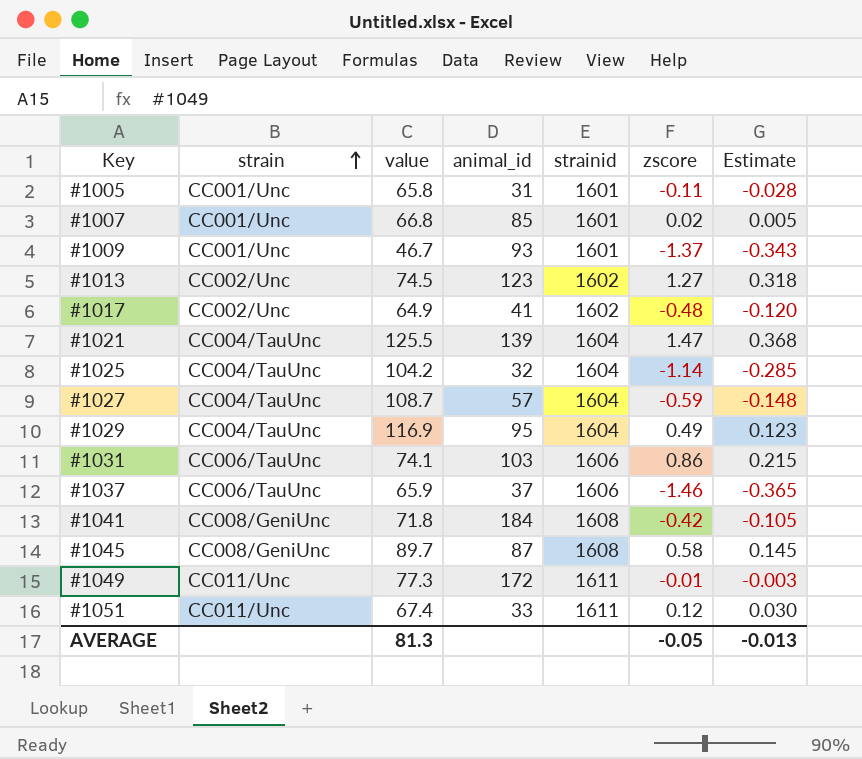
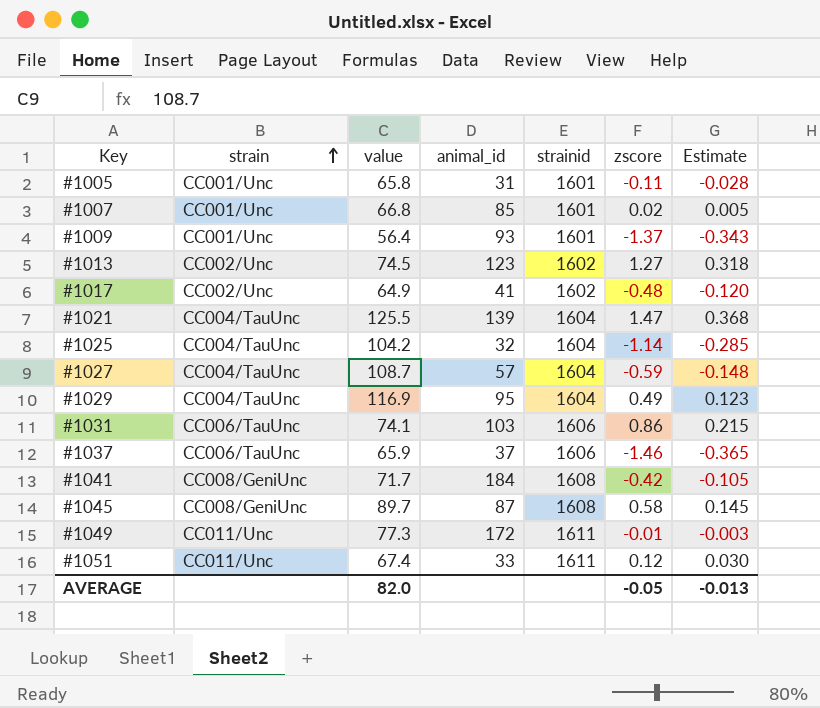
#1009 | value: 46.7 -> 56.4
#1041 | value: 71.8 -> 71.7
AVERAGE | value: 81.3 -> 82.0

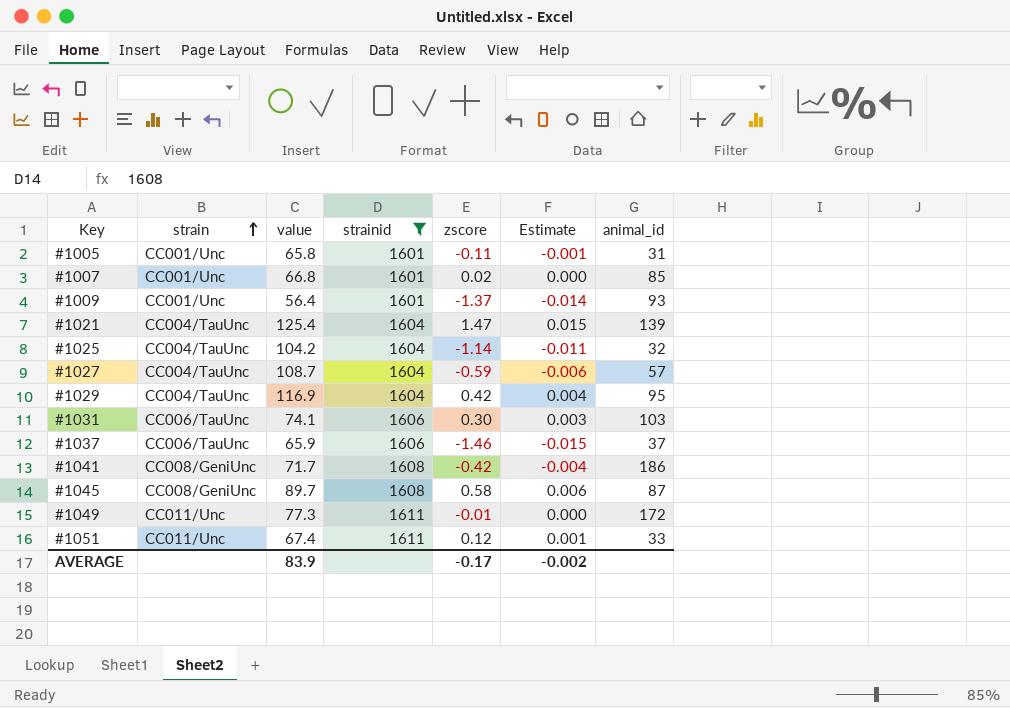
filter: none -> strainid != 1602
column Estimate | formula: [zscore] * 0.25 -> [zscore] * 0.01
column animal_id | position: 4 -> 7
#1021 | value: 125.5 -> 125.4
#1029 | zscore: 0.49 -> 0.42
#1031 | zscore: 0.86 -> 0.30
#1041 | animal_id: 184 -> 186
AVERAGE | value: 82.0 -> 83.9
AVERAGE | zscore: -0.05 -> -0.17
AVERAGE | Estimate: -0.013 -> -0.002

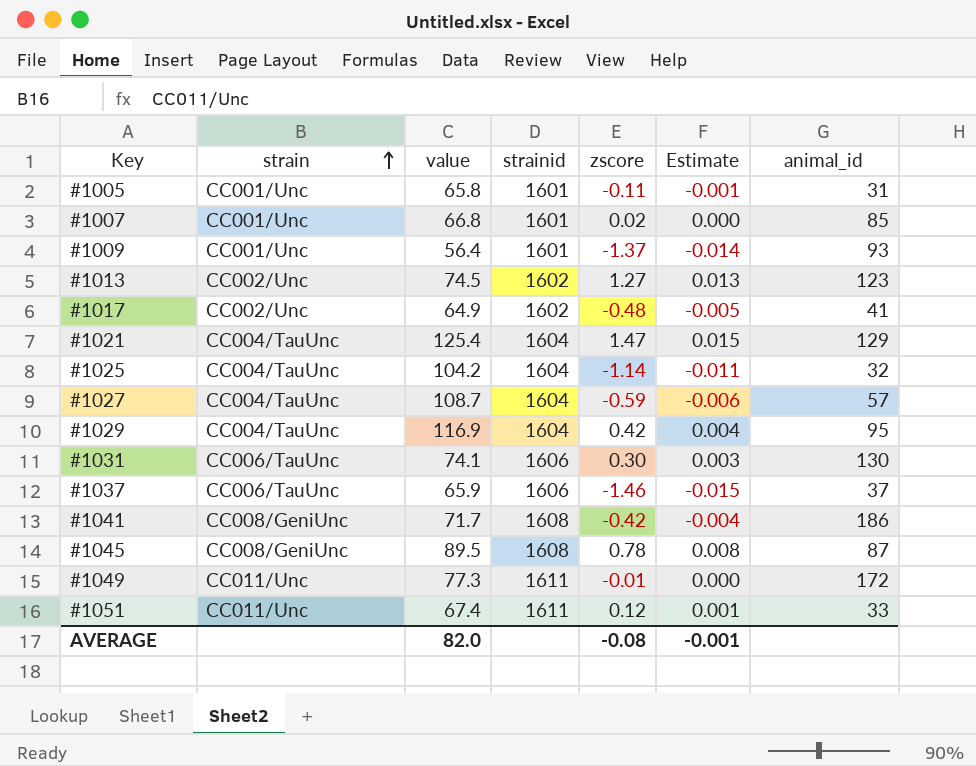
filter: strainid != 1602 -> none
#1021 | animal_id: 139 -> 129
#1031 | animal_id: 103 -> 130
#1045 | value: 89.7 -> 89.5
#1045 | zscore: 0.58 -> 0.78
#1045 | Estimate: 0.006 -> 0.008
AVERAGE | value: 83.9 -> 82.0
AVERAGE | zscore: -0.17 -> -0.08
AVERAGE | Estimate: -0.002 -> -0.001

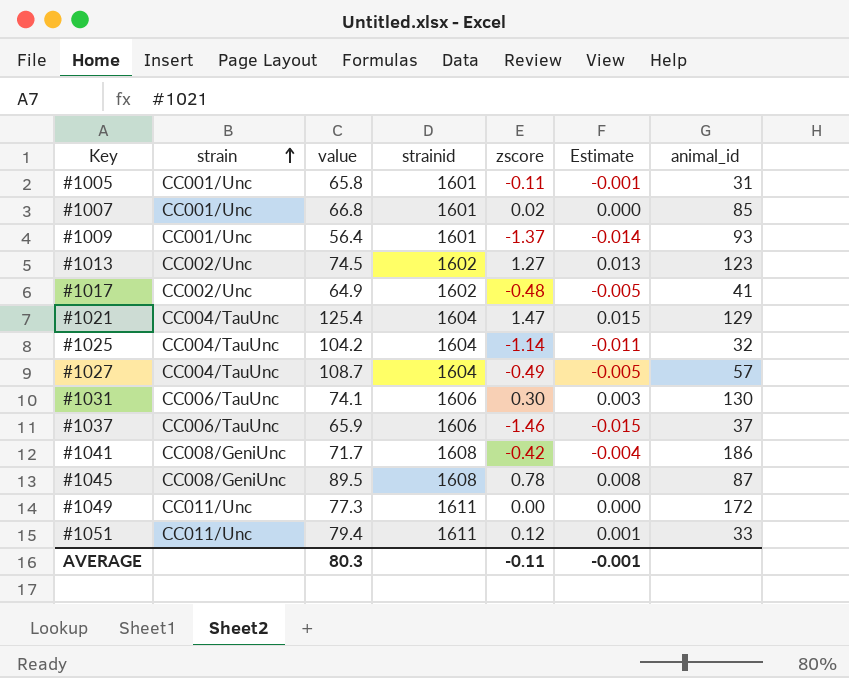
row #1029: CC004/TauUnc | 116.9 | 1604 | 0.42 | 0.004 | 95 -> none
#1027 | zscore: -0.59 -> -0.49
#1027 | Estimate: -0.006 -> -0.005
#1049 | zscore: -0.01 -> 0.00
#1051 | value: 67.4 -> 79.4
AVERAGE | value: 82.0 -> 80.3
AVERAGE | zscore: -0.08 -> -0.11

